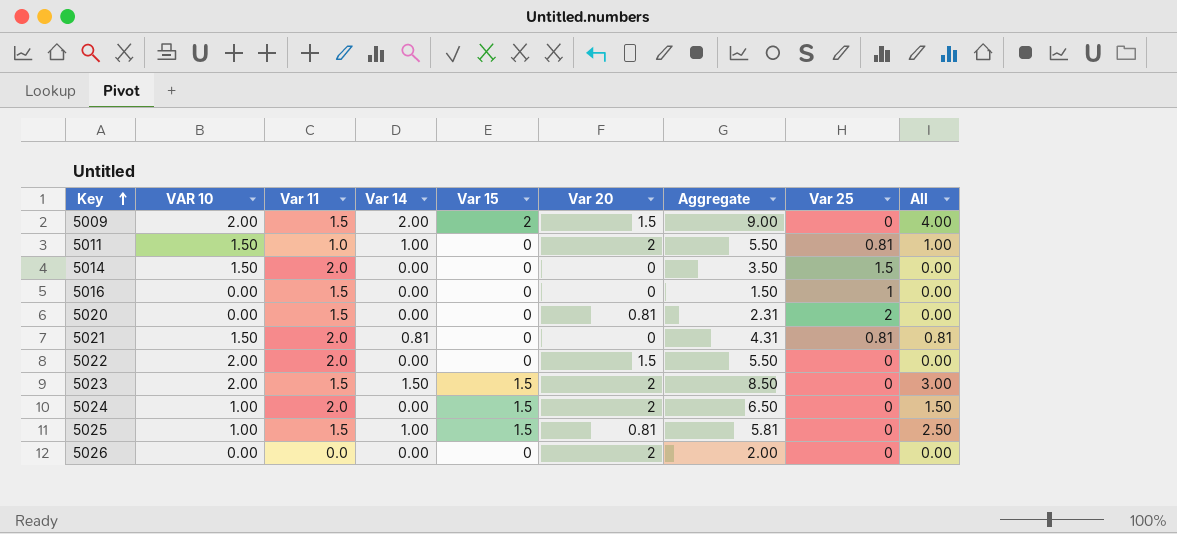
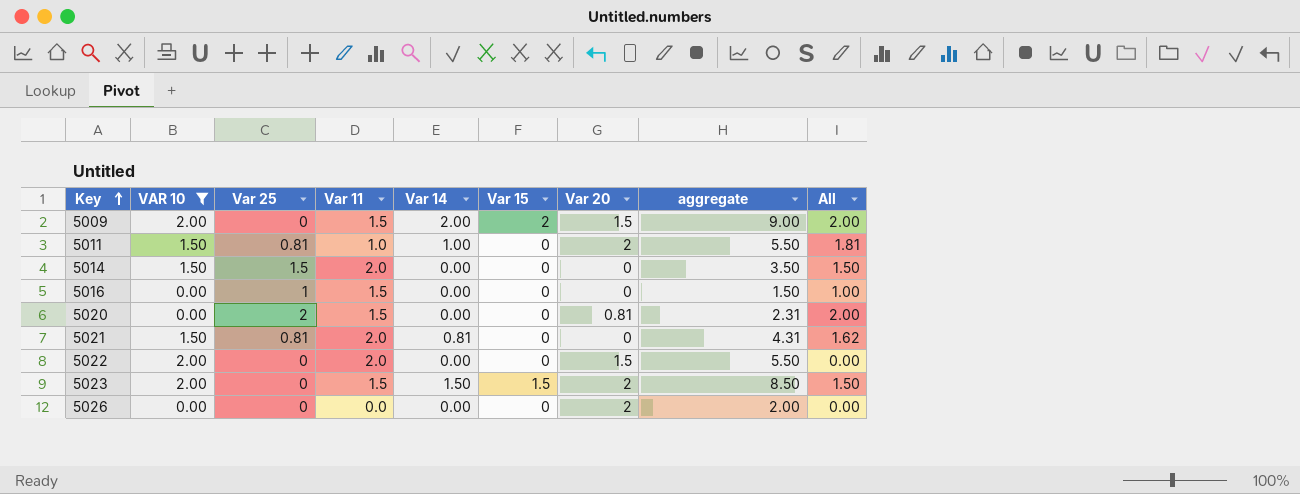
filter: none -> VAR 10 != 1.00
column Var 25 | position: 8 -> 3
column name: Aggregate -> aggregate
column All | formula: [Var 14] + [Var 15] -> [Var 25] + [Var 14]

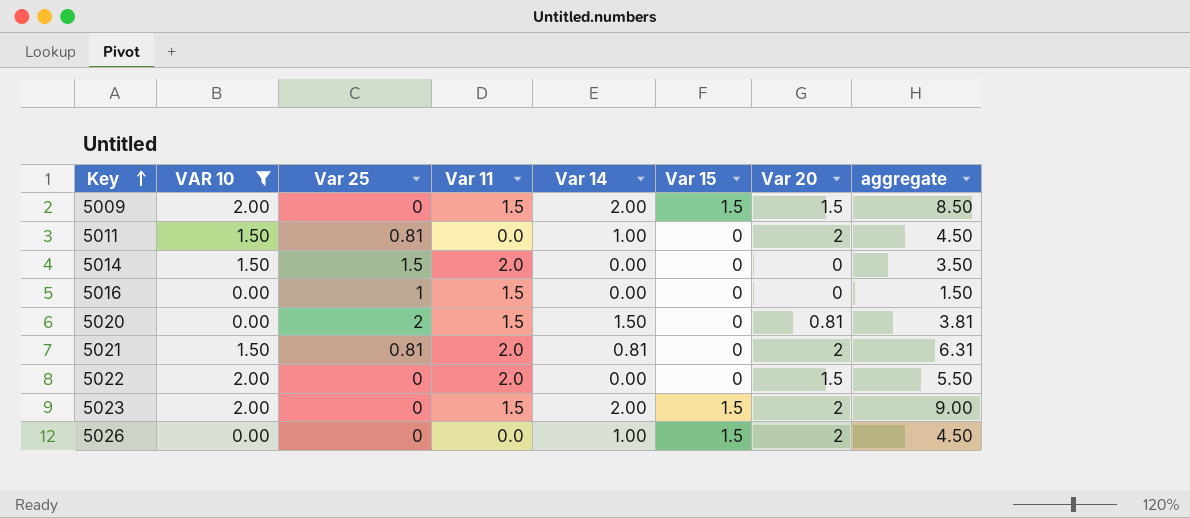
column All | formula: [Var 25] + [Var 14] -> none
5009 | Var 15: 2 -> 1.5
5009 | aggregate: 9.00 -> 8.50
5011 | Var 11: 1.0 -> 0.0
5011 | aggregate: 5.50 -> 4.50
5020 | Var 14: 0.00 -> 1.50
5020 | aggregate: 2.31 -> 3.81
5021 | Var 20: 0 -> 2
5021 | aggregate: 4.31 -> 6.31
5023 | Var 14: 1.50 -> 2.00
5023 | aggregate: 8.50 -> 9.00
5026 | Var 14: 0.00 -> 1.00
5026 | Var 15: 0 -> 1.5
5026 | aggregate: 2.00 -> 4.50

